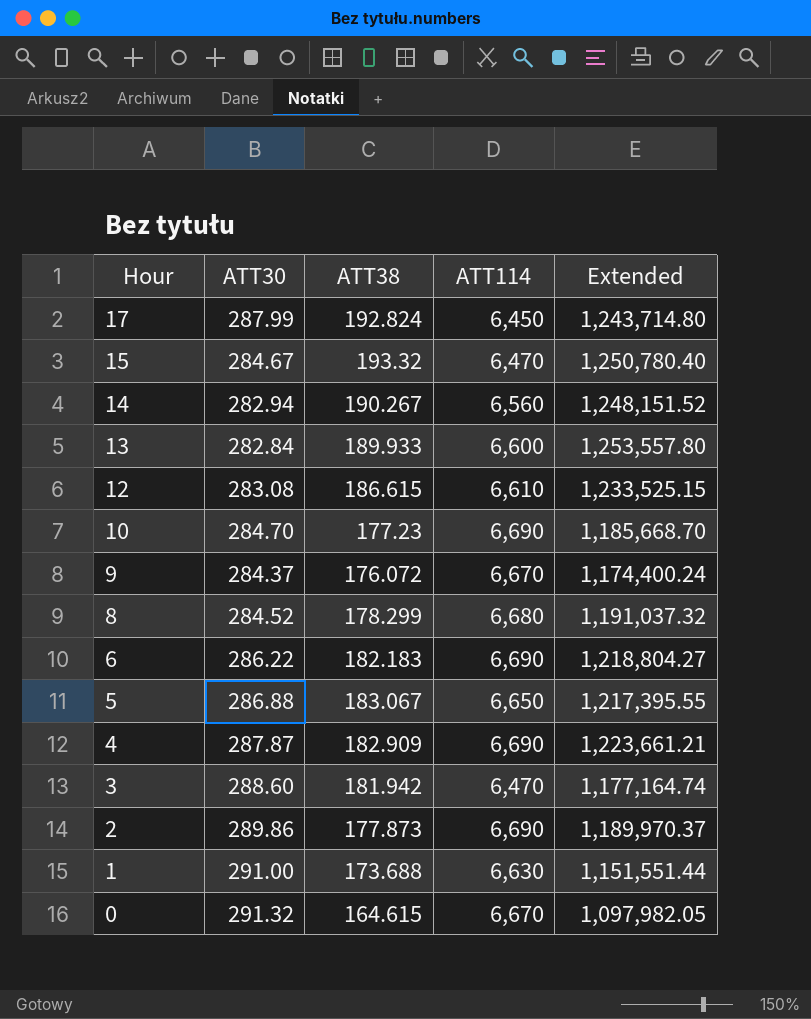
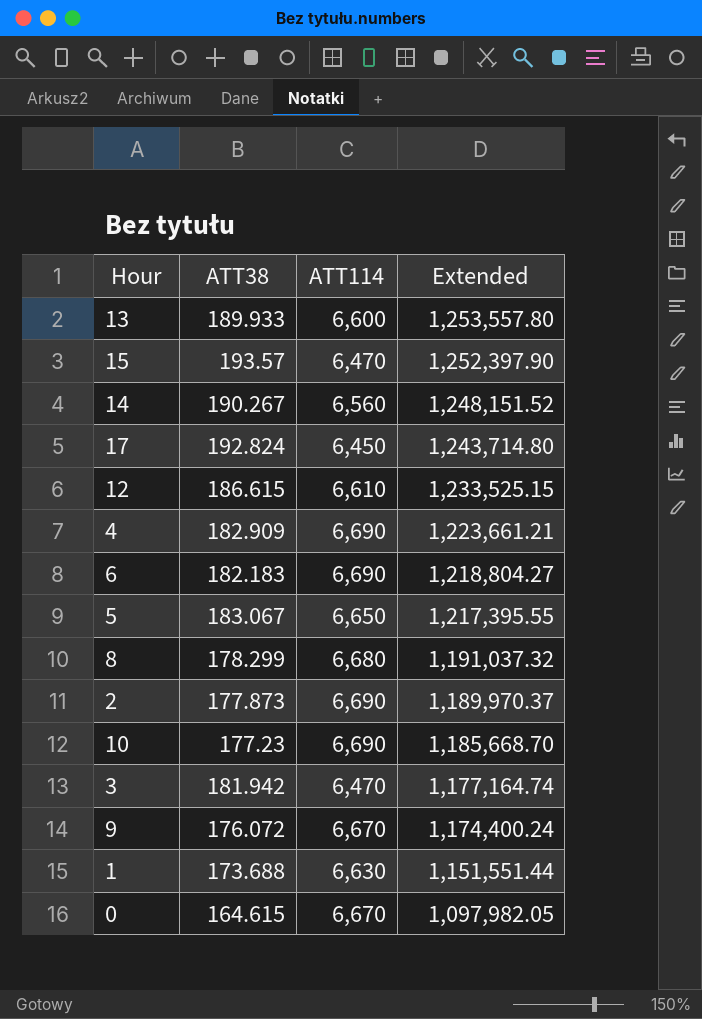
row order: Hour descending -> Extended descending
column ATT30 | position: 2 -> none
15 | ATT38: 193.32 -> 193.57
15 | Extended: 1,250,780.40 -> 1,252,397.90

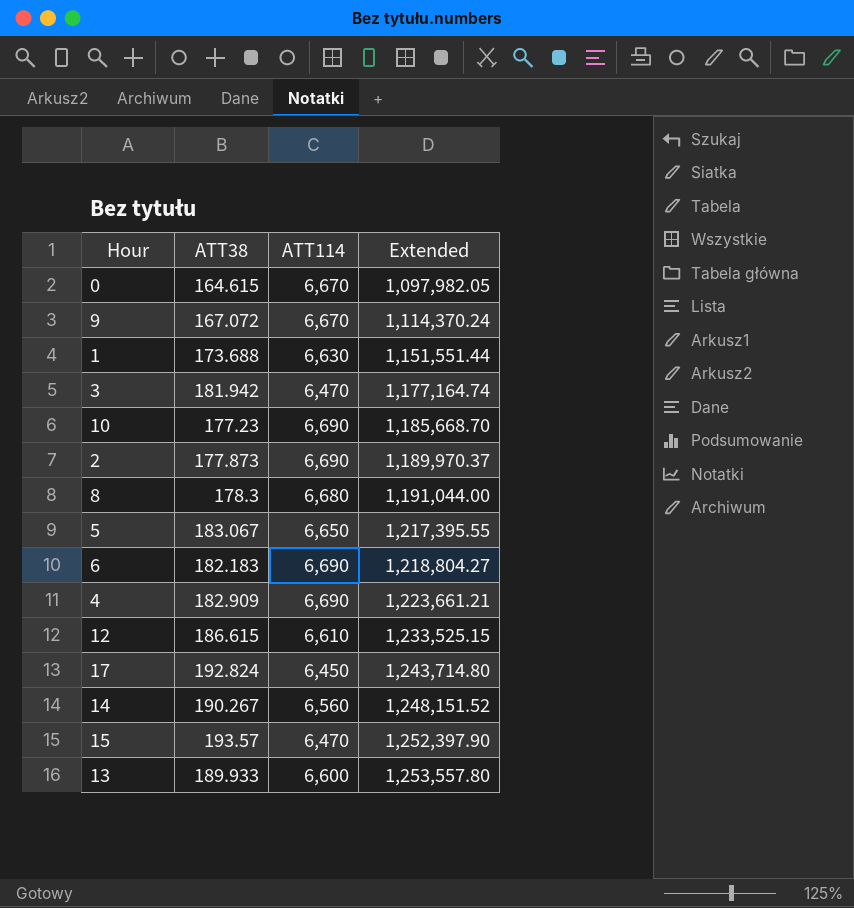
row order: Extended descending -> Extended ascending
9 | ATT38: 176.072 -> 167.072
9 | Extended: 1,174,400.24 -> 1,114,370.24
8 | ATT38: 178.299 -> 178.3
8 | Extended: 1,191,037.32 -> 1,191,044.00

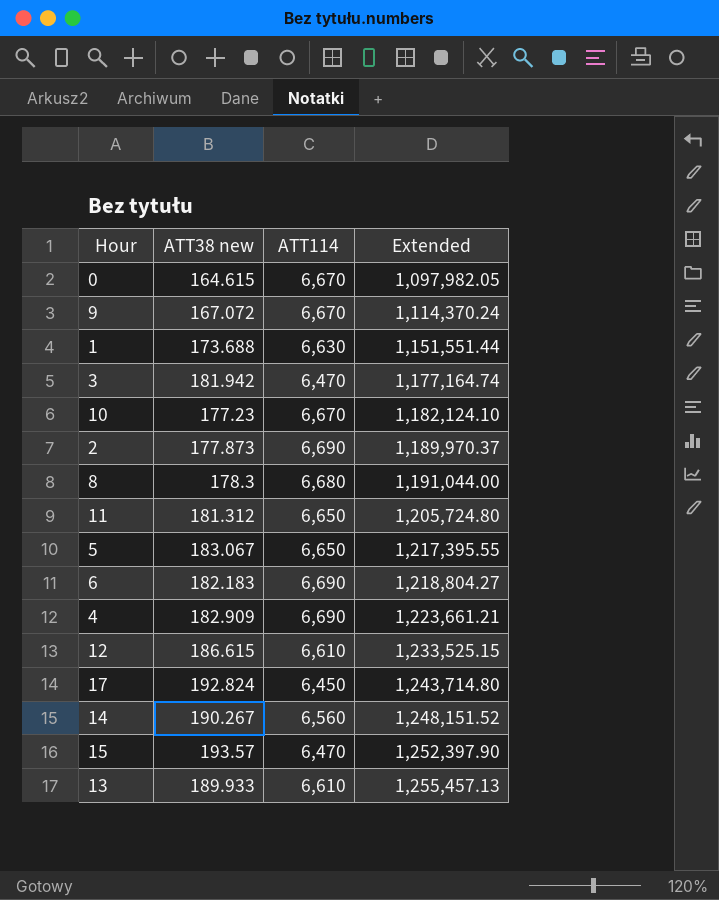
column name: ATT38 -> ATT38 new
10 | ATT114: 6,690 -> 6,670
10 | Extended: 1,185,668.70 -> 1,182,124.10
row 11: none -> 181.312 | 6,650 | 1,205,724.80
13 | ATT114: 6,600 -> 6,610
13 | Extended: 1,253,557.80 -> 1,255,457.13

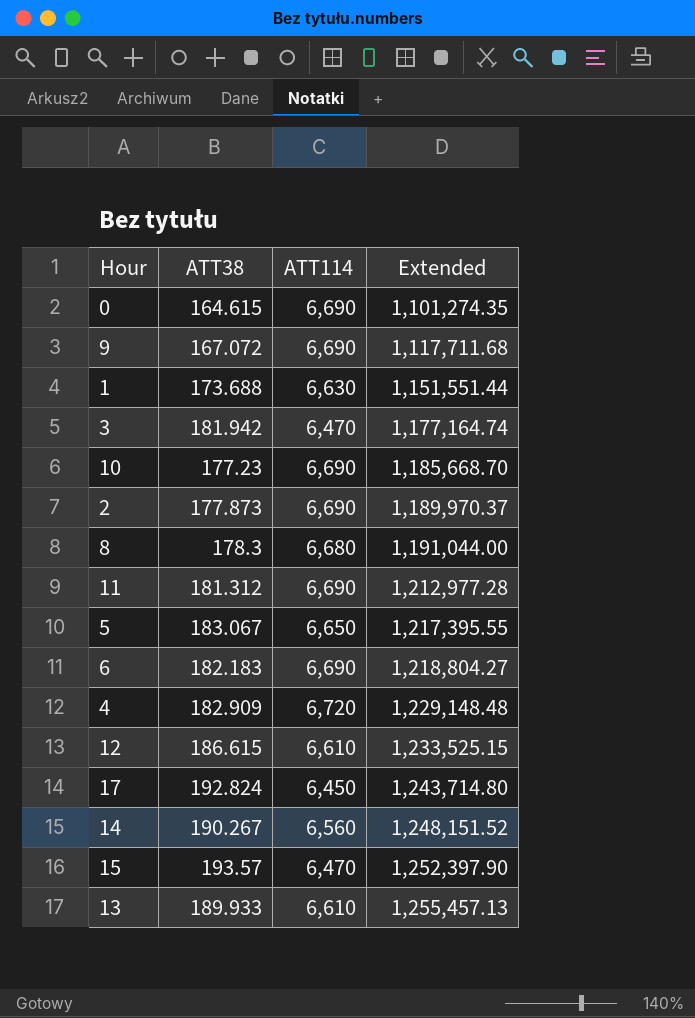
column name: ATT38 new -> ATT38
0 | ATT114: 6,670 -> 6,690
0 | Extended: 1,097,982.05 -> 1,101,274.35
9 | ATT114: 6,670 -> 6,690
9 | Extended: 1,114,370.24 -> 1,117,711.68
10 | ATT114: 6,670 -> 6,690
10 | Extended: 1,182,124.10 -> 1,185,668.70
11 | ATT114: 6,650 -> 6,690
11 | Extended: 1,205,724.80 -> 1,212,977.28
4 | ATT114: 6,690 -> 6,720
4 | Extended: 1,223,661.21 -> 1,229,148.48

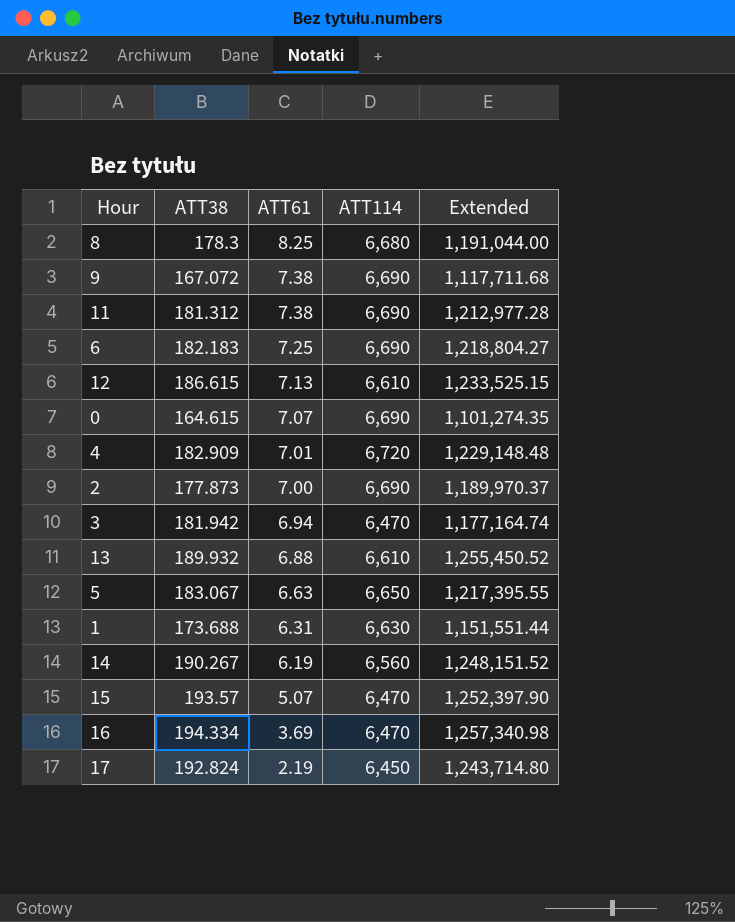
row order: Extended ascending -> ATT61 descending
column ATT61 | position: none -> 3
row 10: 177.23 | 6,690 | 1,185,668.70 -> none
13 | ATT38: 189.933 -> 189.932
13 | Extended: 1,255,457.13 -> 1,255,450.52
row 16: none -> 194.334 | 3.69 | 6,470 | 1,257,340.98

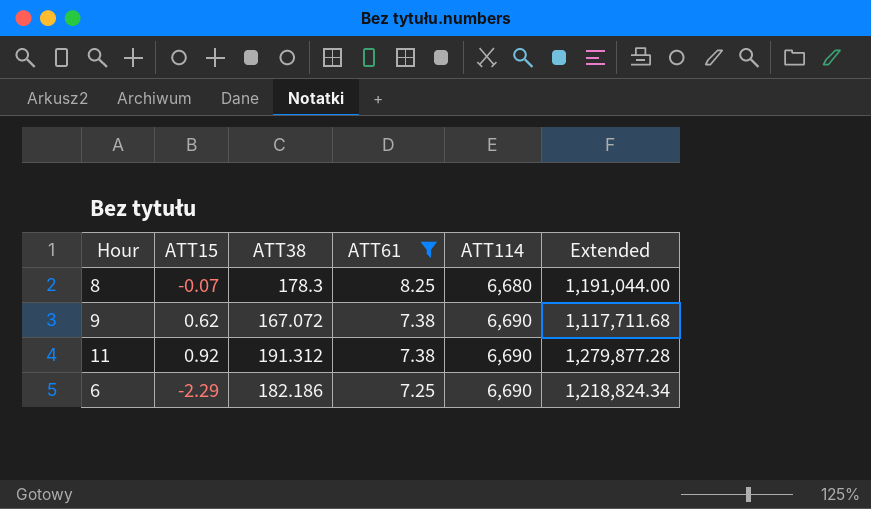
filter: none -> ATT61 >= 7.25
column ATT15 | position: none -> 2
11 | ATT38: 181.312 -> 191.312
11 | Extended: 1,212,977.28 -> 1,279,877.28
6 | ATT38: 182.183 -> 182.186
6 | Extended: 1,218,804.27 -> 1,218,824.34

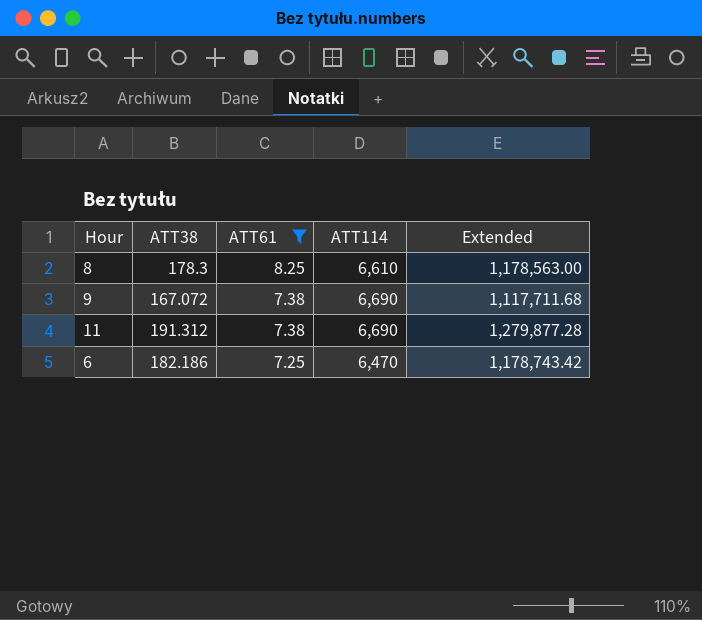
column ATT15 | position: 2 -> none
8 | ATT114: 6,680 -> 6,610
8 | Extended: 1,191,044.00 -> 1,178,563.00
6 | ATT114: 6,690 -> 6,470
6 | Extended: 1,218,824.34 -> 1,178,743.42

